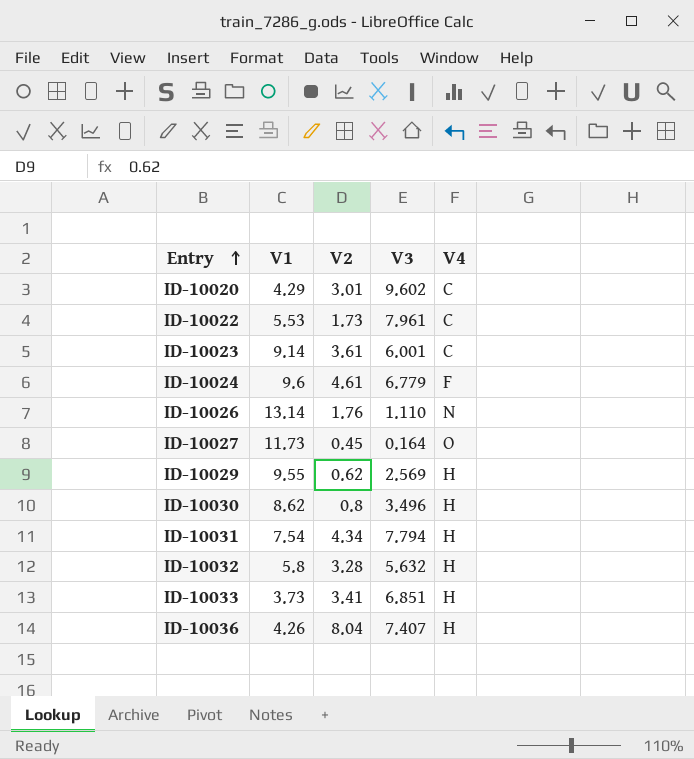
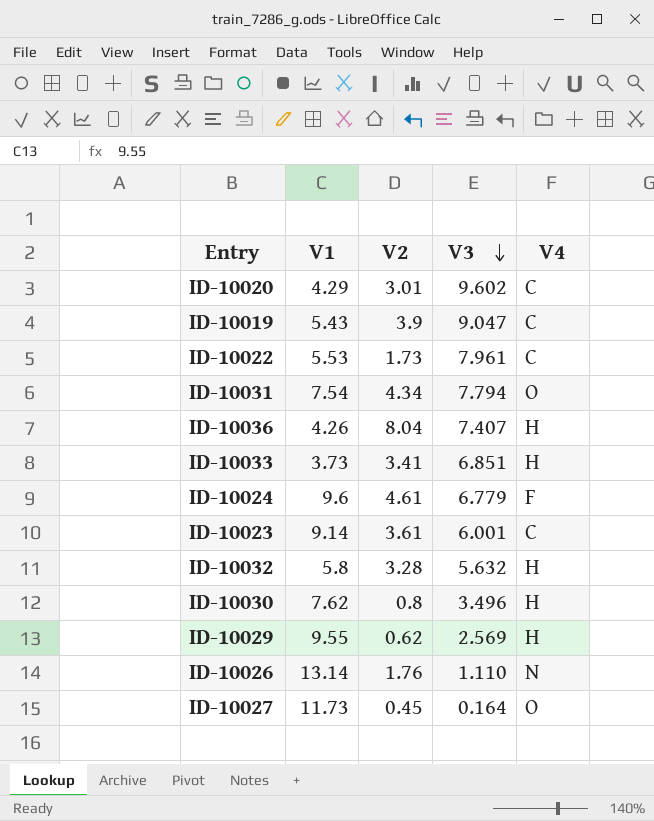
row order: Entry ascending -> V3 descending
row ID-10019: none -> 5.43 | 3.9 | 9.047 | C
ID-10031 | V4: H -> O
ID-10030 | V1: 8.62 -> 7.62

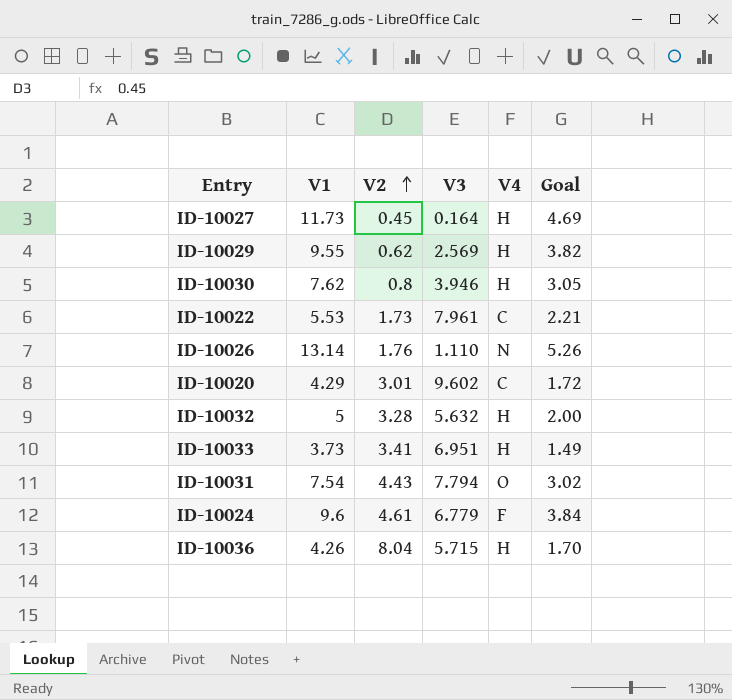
row order: V3 descending -> V2 ascending
column Goal | formula: none -> [V1] * 0.4
row ID-10019: 5.43 | 3.9 | 9.047 | C -> none
row ID-10023: 9.14 | 3.61 | 6.001 | C -> none
ID-10027 | V4: O -> H
ID-10030 | V3: 3.496 -> 3.946
ID-10032 | V1: 5.8 -> 5
ID-10033 | V3: 6.851 -> 6.951
ID-10031 | V2: 4.34 -> 4.43
ID-10036 | V3: 7.407 -> 5.715

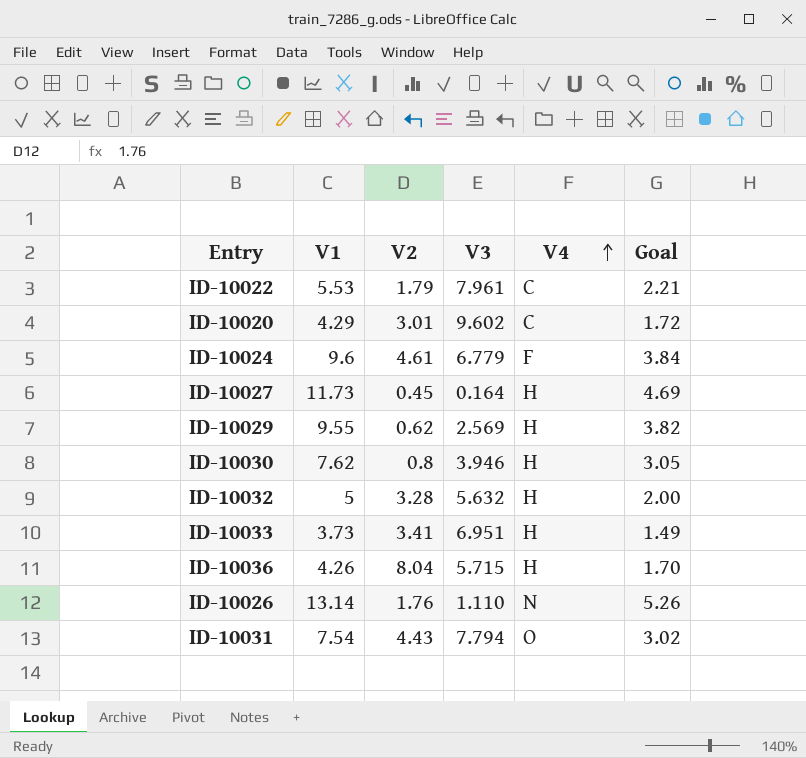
row order: V2 ascending -> V4 ascending
ID-10022 | V2: 1.73 -> 1.79

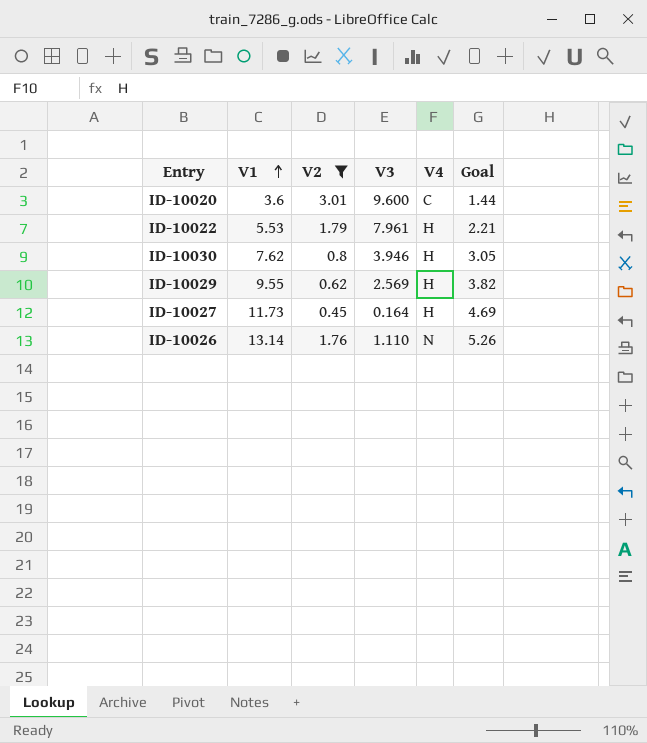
filter: none -> V2 <= 3.01
row order: V4 ascending -> V1 ascending
ID-10020 | V1: 4.29 -> 3.6
ID-10020 | V3: 9.602 -> 9.600
ID-10020 | Goal: 1.72 -> 1.44
ID-10022 | V4: C -> H

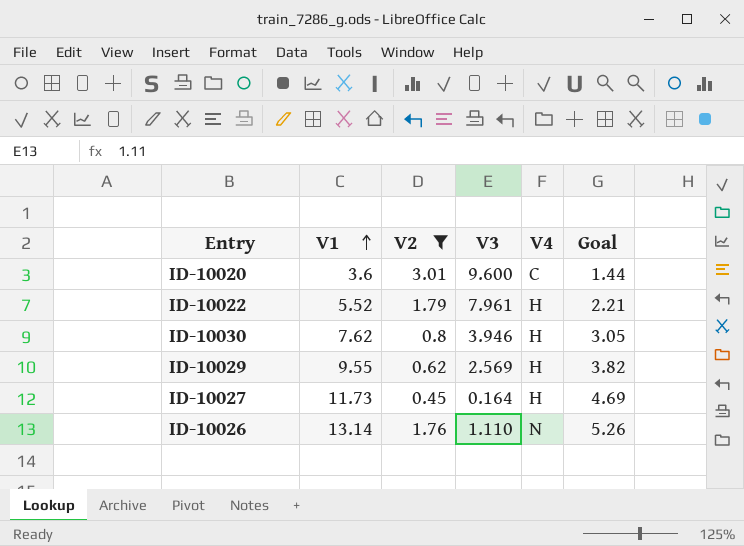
ID-10022 | V1: 5.53 -> 5.52

